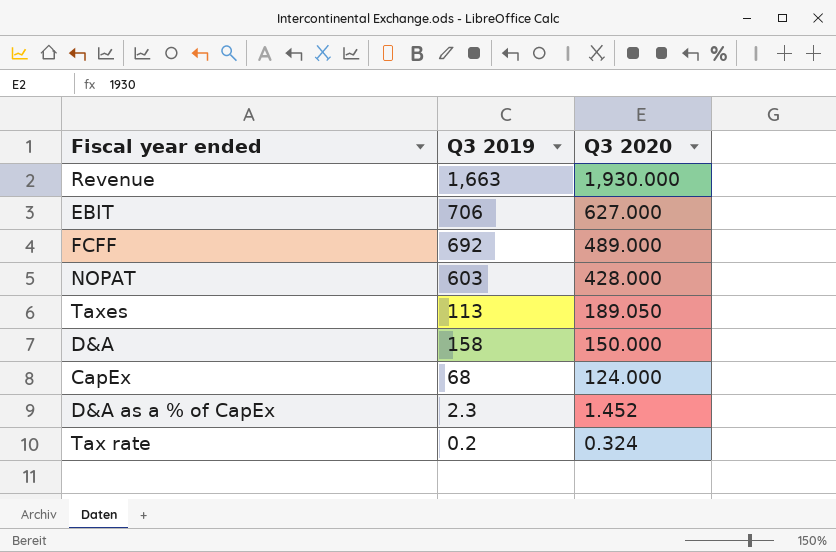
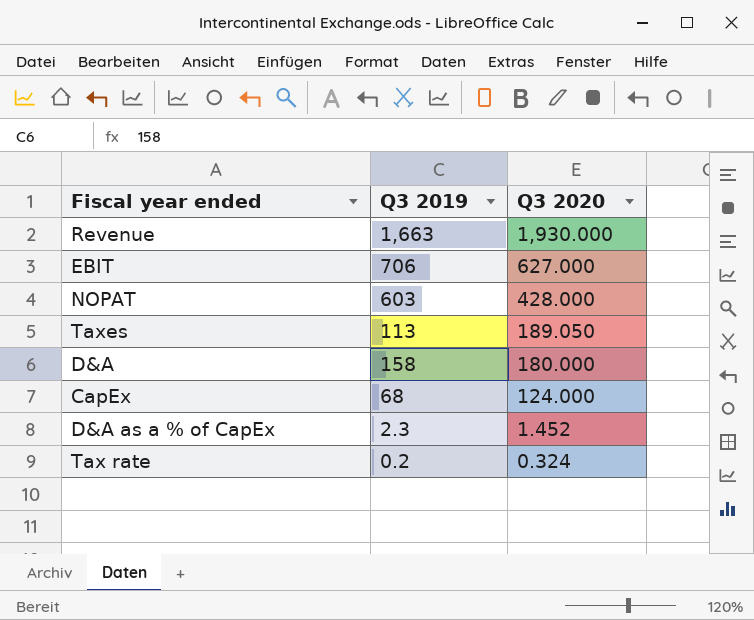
row FCFF: 692 | 489.000 -> none
D&A | Q3 2020: 150.000 -> 180.000

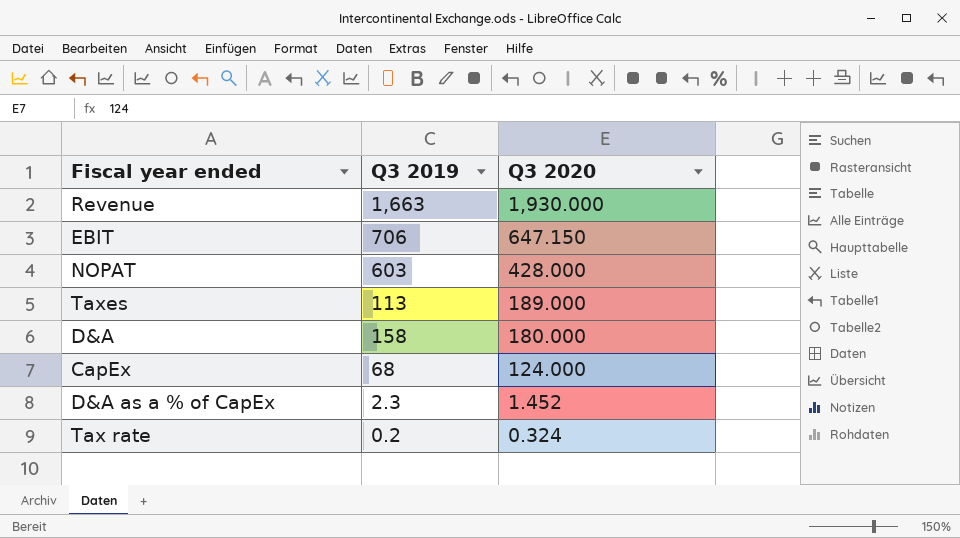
EBIT | Q3 2020: 627.000 -> 647.150
Taxes | Q3 2020: 189.050 -> 189.000

